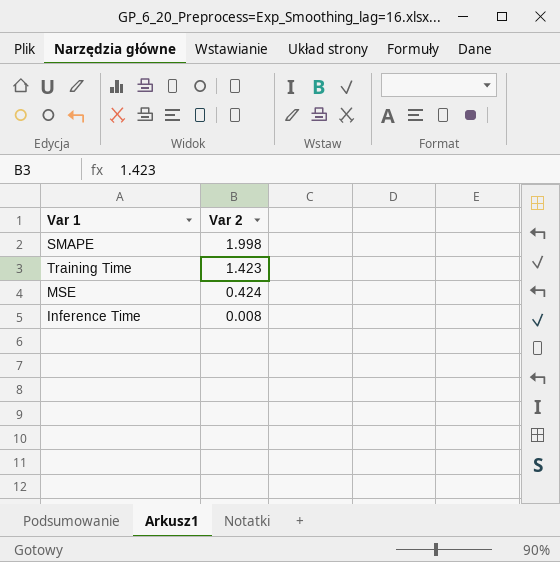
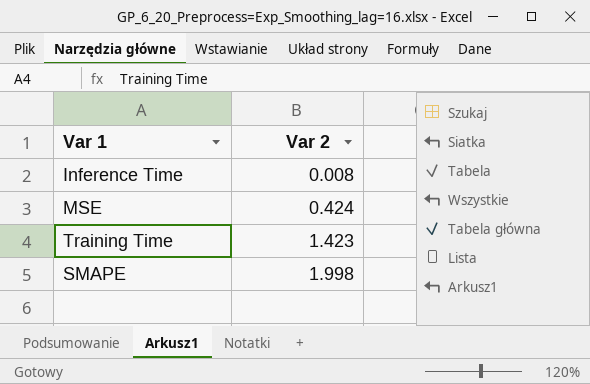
row order: Var 2 descending -> Var 2 ascending

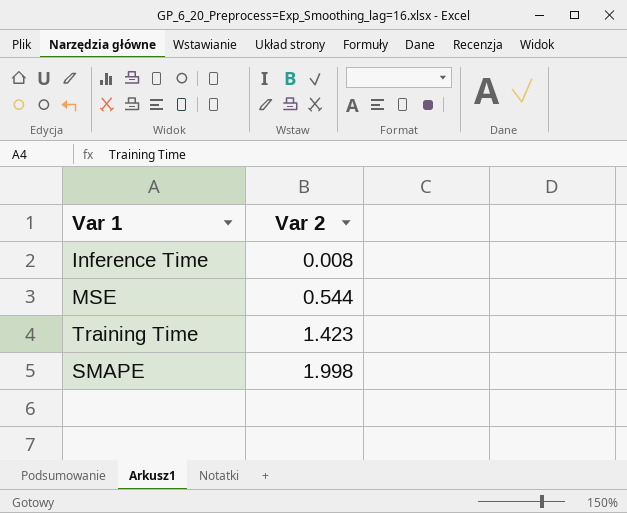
MSE | Var 2: 0.424 -> 0.544

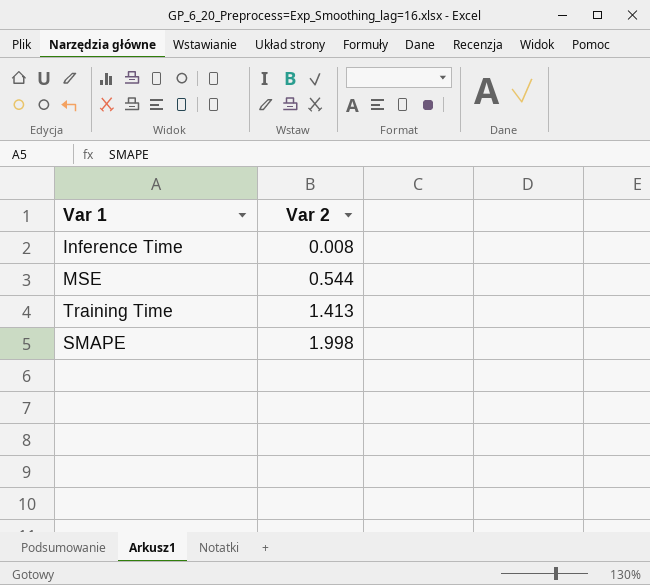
Training Time | Var 2: 1.423 -> 1.413

